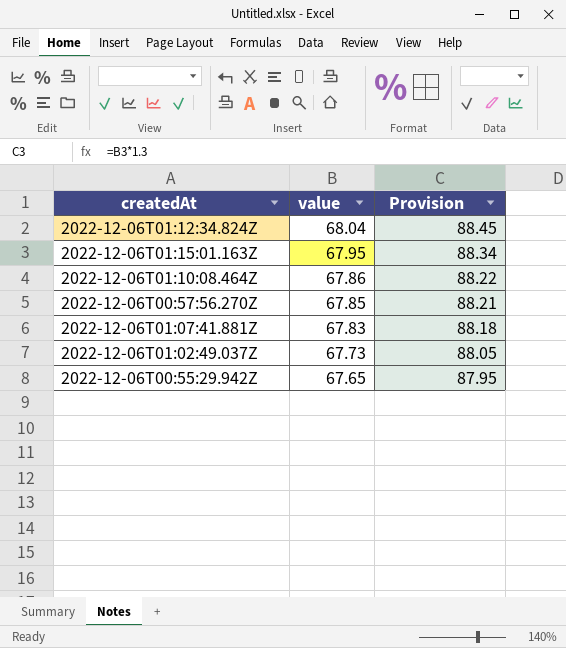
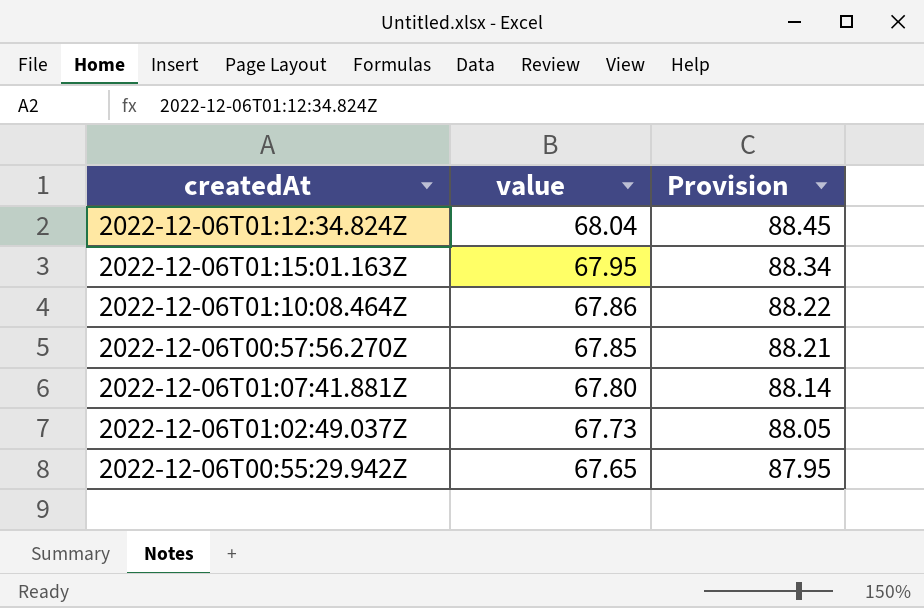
2022-12-06T01:07:41.881Z | value: 67.83 -> 67.80
2022-12-06T01:07:41.881Z | Provision: 88.18 -> 88.14

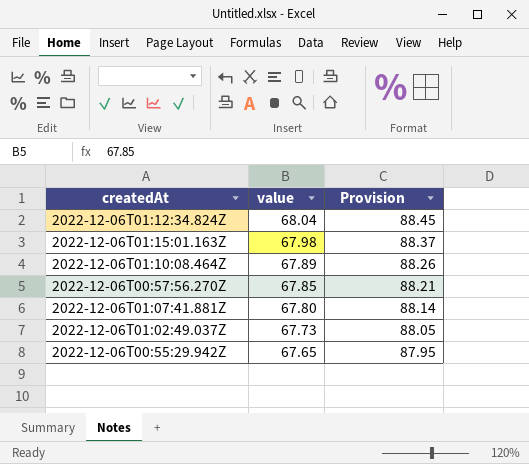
2022-12-06T01:15:01.163Z | value: 67.95 -> 67.98
2022-12-06T01:15:01.163Z | Provision: 88.34 -> 88.37
2022-12-06T01:10:08.464Z | value: 67.86 -> 67.89
2022-12-06T01:10:08.464Z | Provision: 88.22 -> 88.26

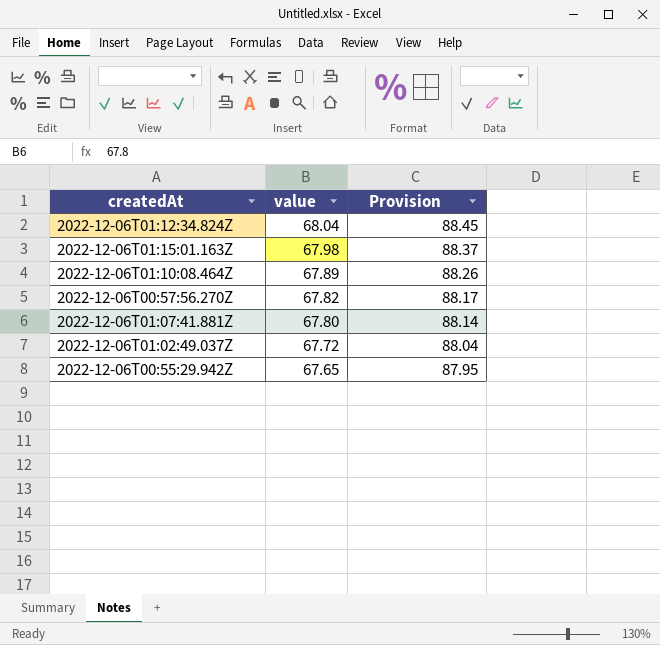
2022-12-06T00:57:56.270Z | value: 67.85 -> 67.82
2022-12-06T00:57:56.270Z | Provision: 88.21 -> 88.17
2022-12-06T01:02:49.037Z | value: 67.73 -> 67.72
2022-12-06T01:02:49.037Z | Provision: 88.05 -> 88.04

